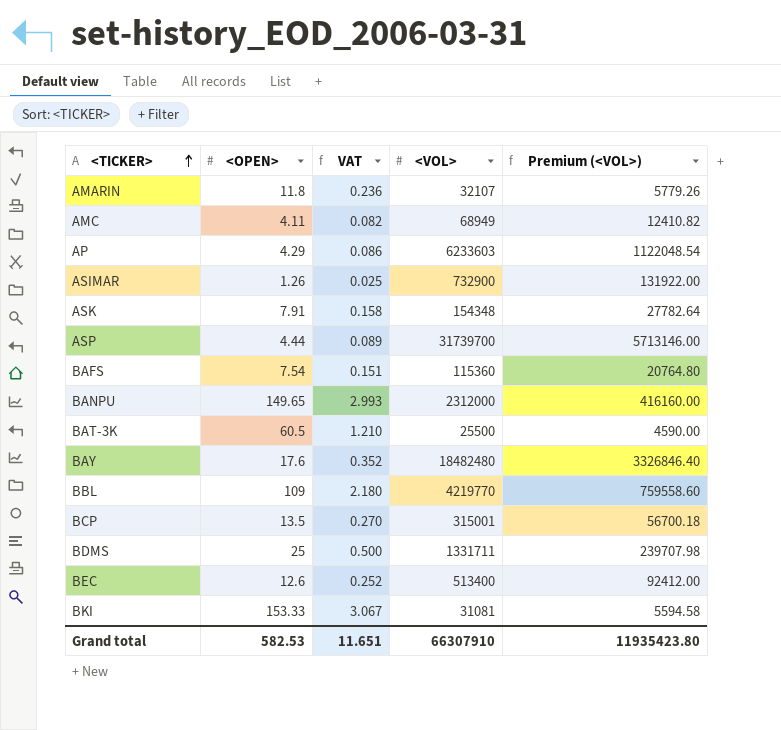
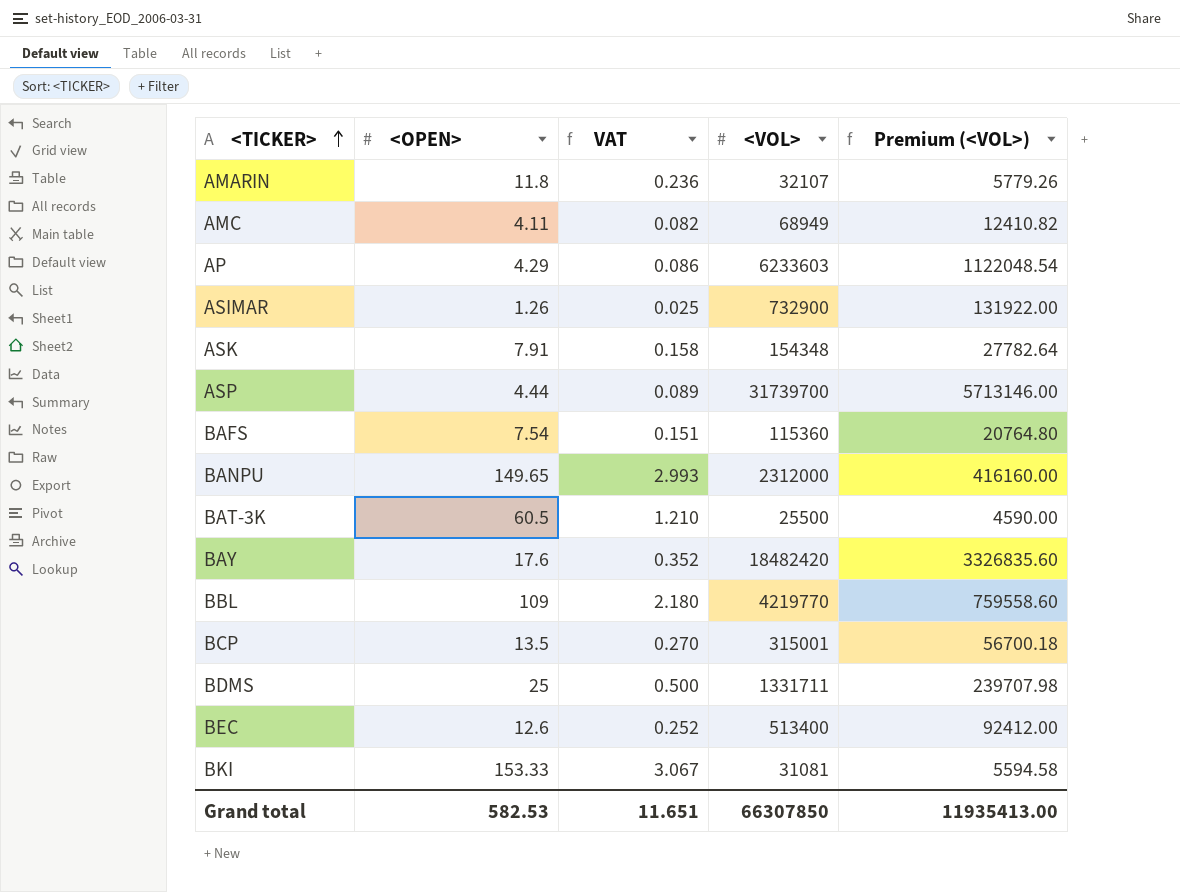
BAY | <VOL>: 18482480 -> 18482420
BAY | Premium (<VOL>): 3326846.40 -> 3326835.60
Grand total | <VOL>: 66307910 -> 66307850
Grand total | Premium (<VOL>): 11935423.80 -> 11935413.00

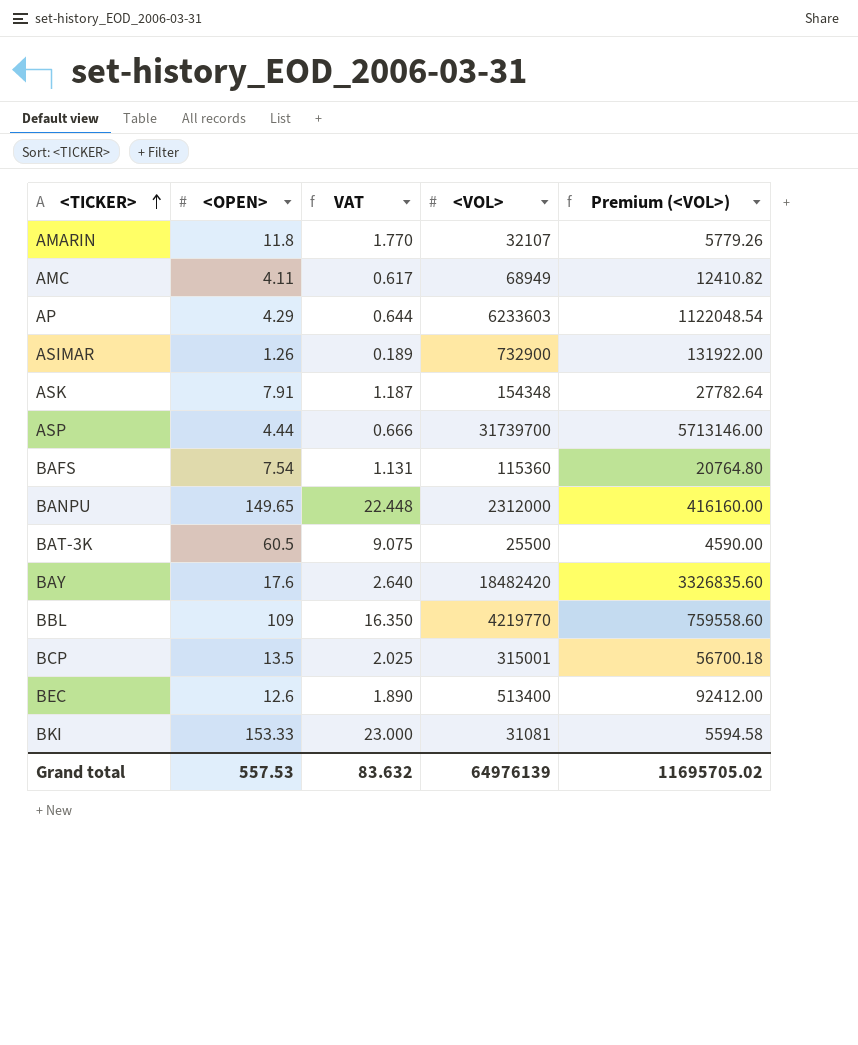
column VAT | formula: [<OPEN>] * 0.02 -> [<OPEN>] * 0.15
row BDMS: 25 | 0.500 | 1331711 | 239707.98 -> none
Grand total | <OPEN>: 582.53 -> 557.53
Grand total | VAT: 11.651 -> 83.632
Grand total | <VOL>: 66307850 -> 64976139
Grand total | Premium (<VOL>): 11935413.00 -> 11695705.02

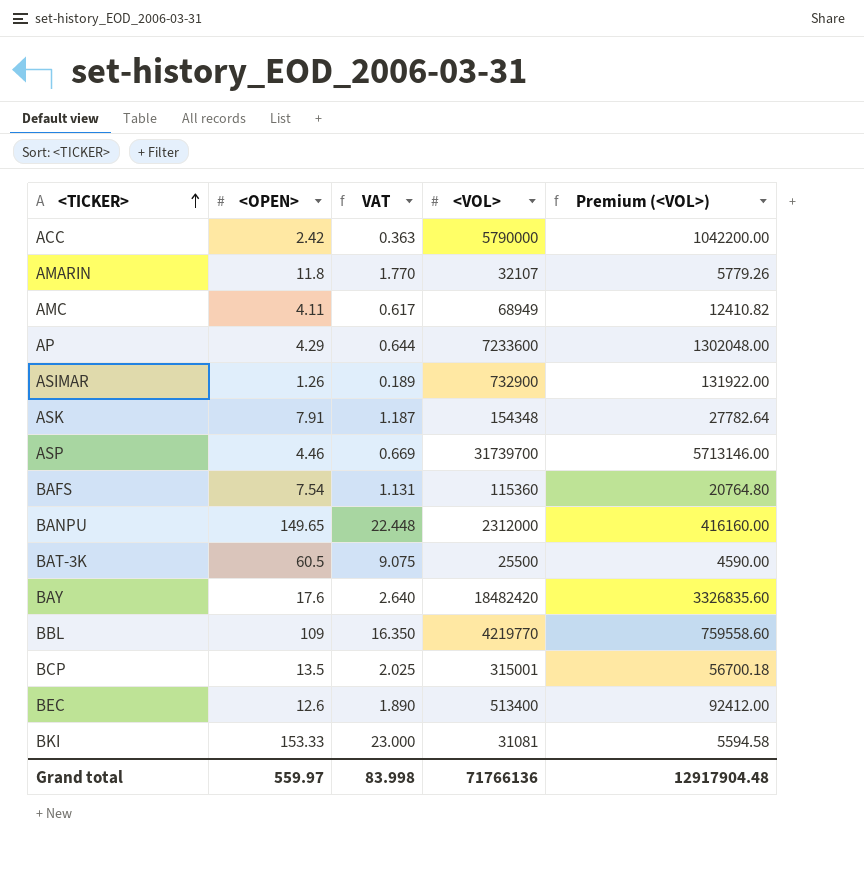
row ACC: none -> 2.42 | 0.363 | 5790000 | 1042200.00
AP | <VOL>: 6233603 -> 7233600
AP | Premium (<VOL>): 1122048.54 -> 1302048.00
ASP | <OPEN>: 4.44 -> 4.46
ASP | VAT: 0.666 -> 0.669
Grand total | <OPEN>: 557.53 -> 559.97
Grand total | VAT: 83.632 -> 83.998
Grand total | <VOL>: 64976139 -> 71766136
Grand total | Premium (<VOL>): 11695705.02 -> 12917904.48

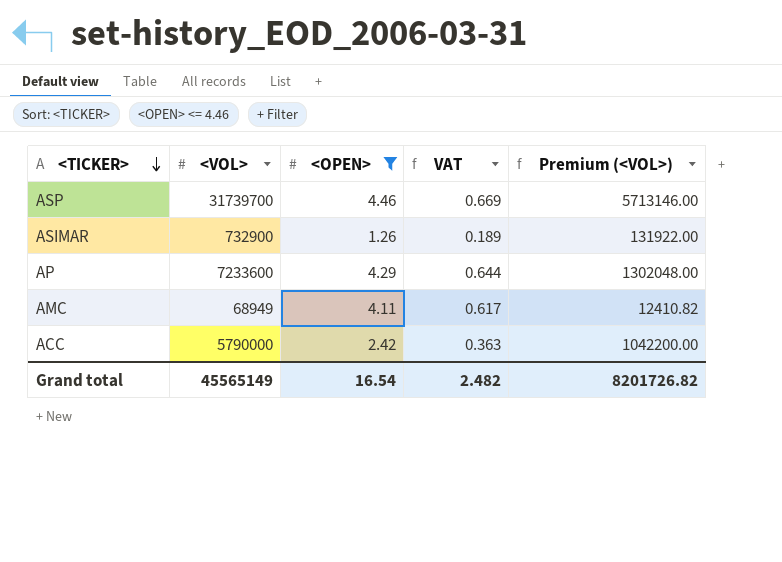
filter: none -> <OPEN> <= 4.46
row order: <TICKER> ascending -> <TICKER> descending
column <VOL> | position: 4 -> 2
Grand total | <VOL>: 71766136 -> 45565149
Grand total | <OPEN>: 559.97 -> 16.54
Grand total | VAT: 83.998 -> 2.482
Grand total | Premium (<VOL>): 12917904.48 -> 8201726.82

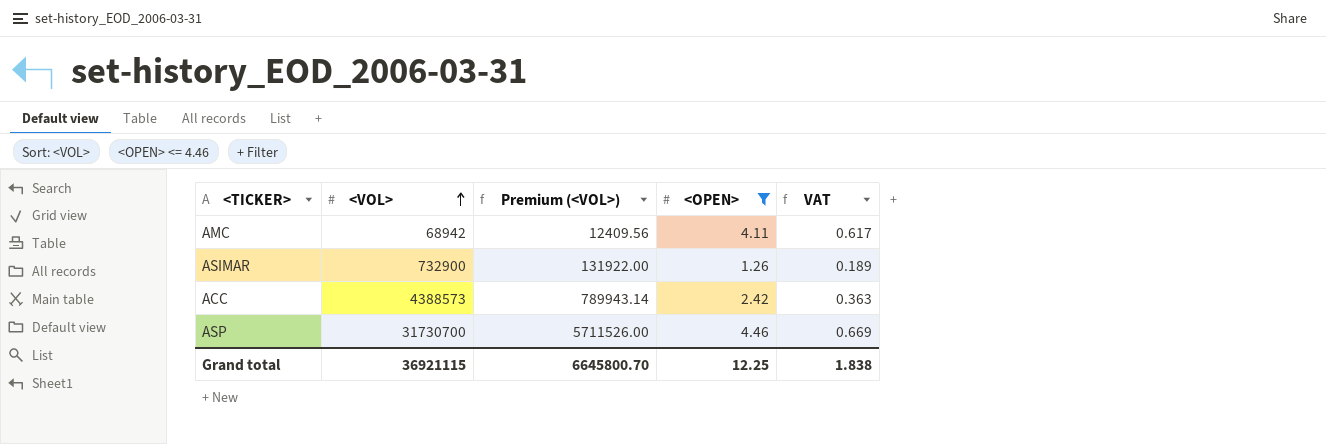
row order: <TICKER> descending -> <VOL> ascending
column Premium (<VOL>) | position: 5 -> 3
row AP: 7233600 | 4.29 | 0.644 | 1302048.00 -> none
AMC | <VOL>: 68949 -> 68942
AMC | Premium (<VOL>): 12410.82 -> 12409.56
ACC | <VOL>: 5790000 -> 4388573
ACC | Premium (<VOL>): 1042200.00 -> 789943.14
ASP | <VOL>: 31739700 -> 31730700
ASP | Premium (<VOL>): 5713146.00 -> 5711526.00
Grand total | <VOL>: 45565149 -> 36921115
Grand total | Premium (<VOL>): 8201726.82 -> 6645800.70
Grand total | <OPEN>: 16.54 -> 12.25
Grand total | VAT: 2.482 -> 1.838

